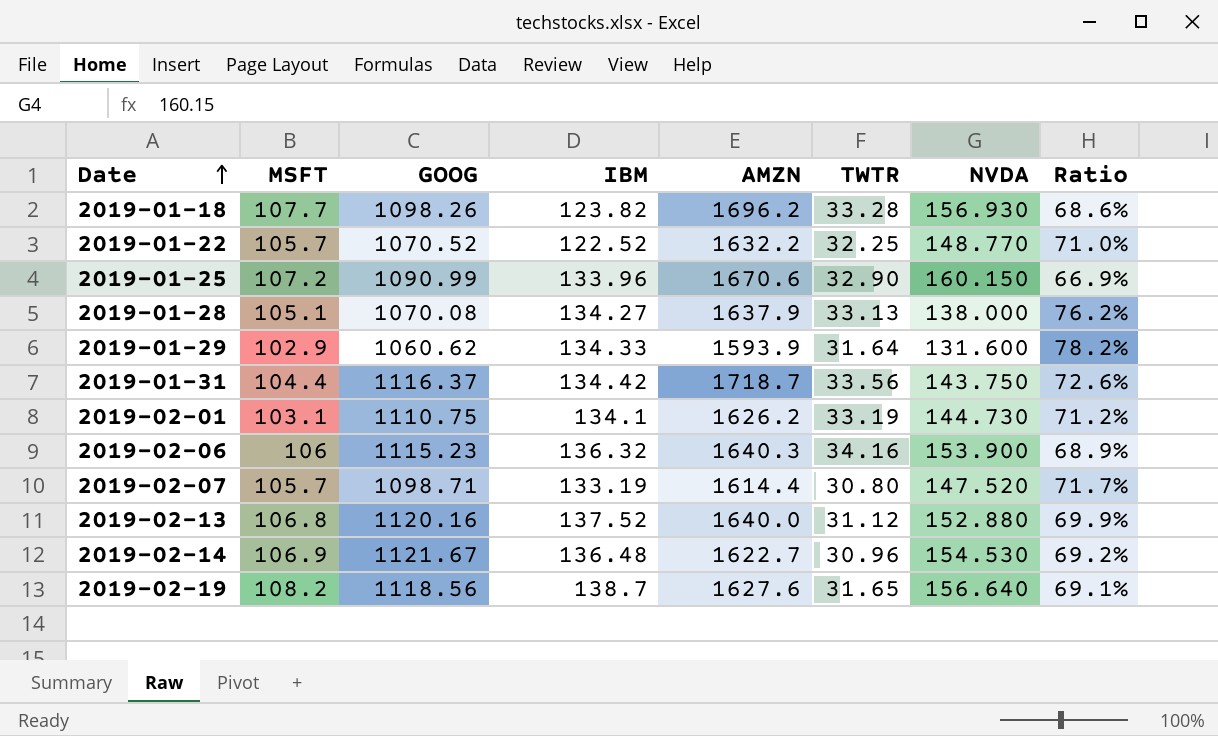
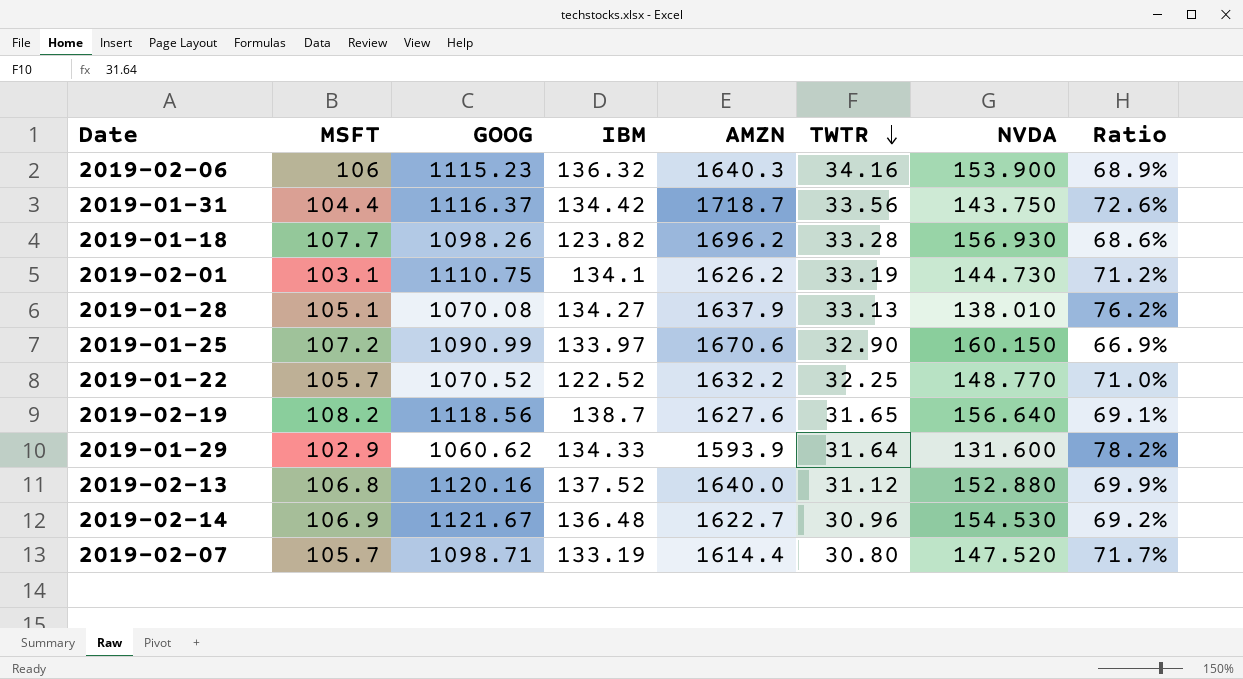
row order: Date ascending -> TWTR descending
2019-01-28 | NVDA: 138.000 -> 138.010
2019-01-25 | IBM: 133.96 -> 133.97

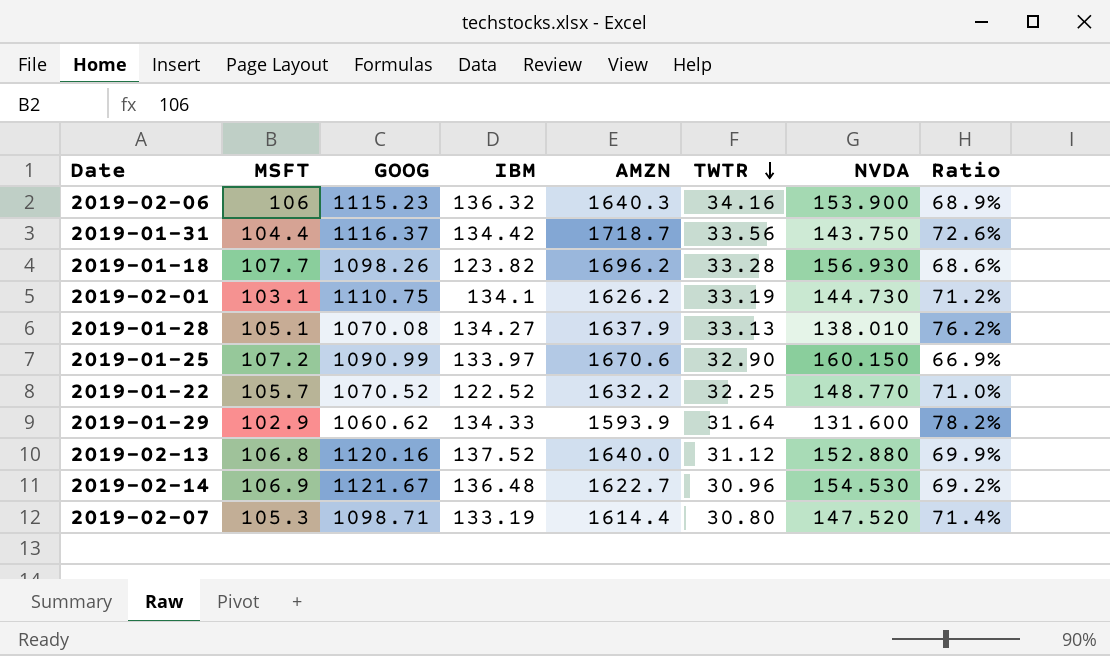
row 2019-02-19: 108.2 | 1118.56 | 138.7 | 1627.6 | 31.65 | 156.640 | 69.1% -> none
2019-02-07 | MSFT: 105.7 -> 105.3
2019-02-07 | Ratio: 71.7% -> 71.4%

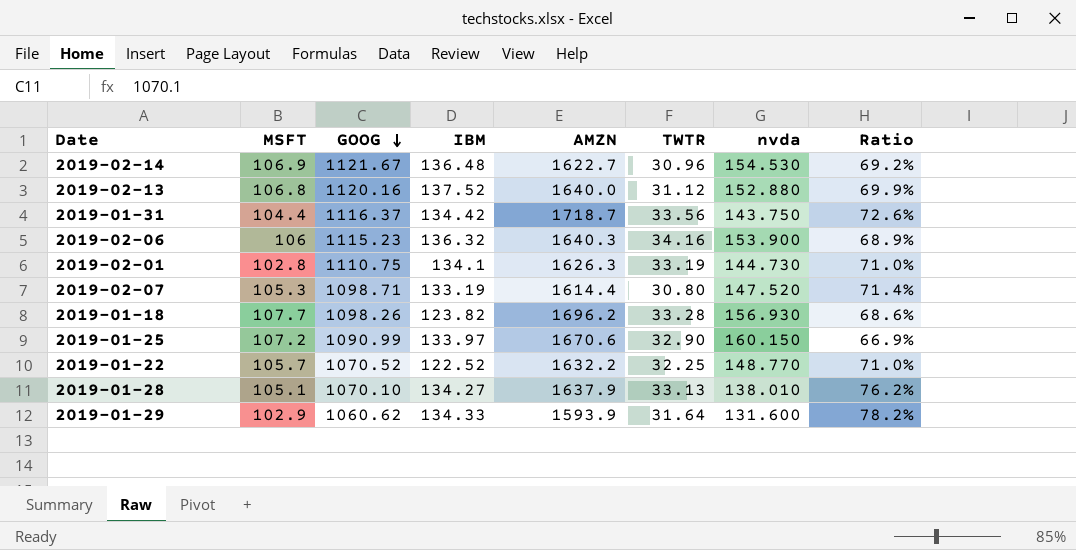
row order: TWTR descending -> GOOG descending
column name: NVDA -> nvda
2019-02-01 | MSFT: 103.1 -> 102.8
2019-02-01 | AMZN: 1626.2 -> 1626.3
2019-02-01 | Ratio: 71.2% -> 71.0%
2019-01-28 | GOOG: 1070.08 -> 1070.10

